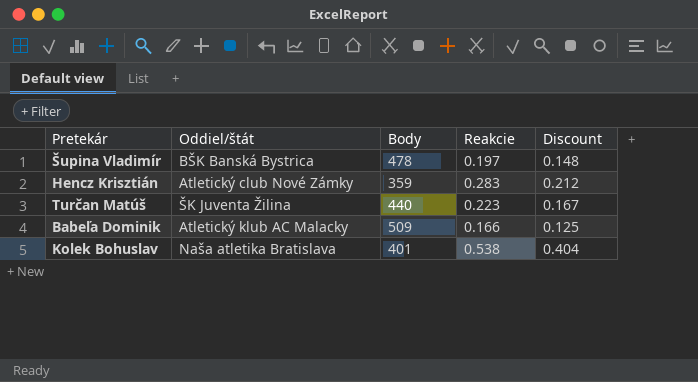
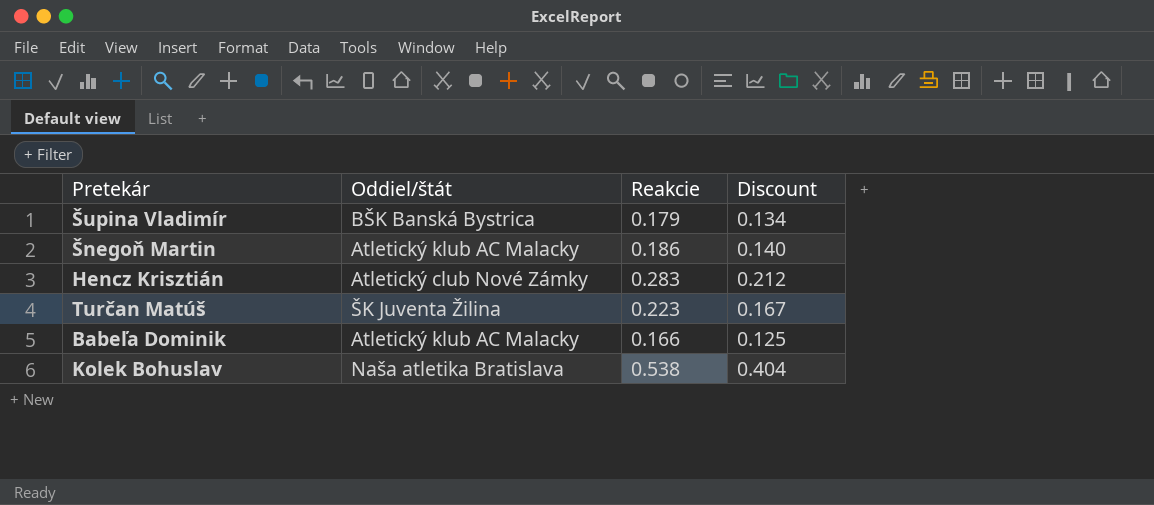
column Body | position: 3 -> none
Šupina Vladimír | Reakcie: 0.197 -> 0.179
Šupina Vladimír | Discount: 0.148 -> 0.134
row Šnegoň Martin: none -> Atletický klub AC Malacky | 0.186 | 0.140

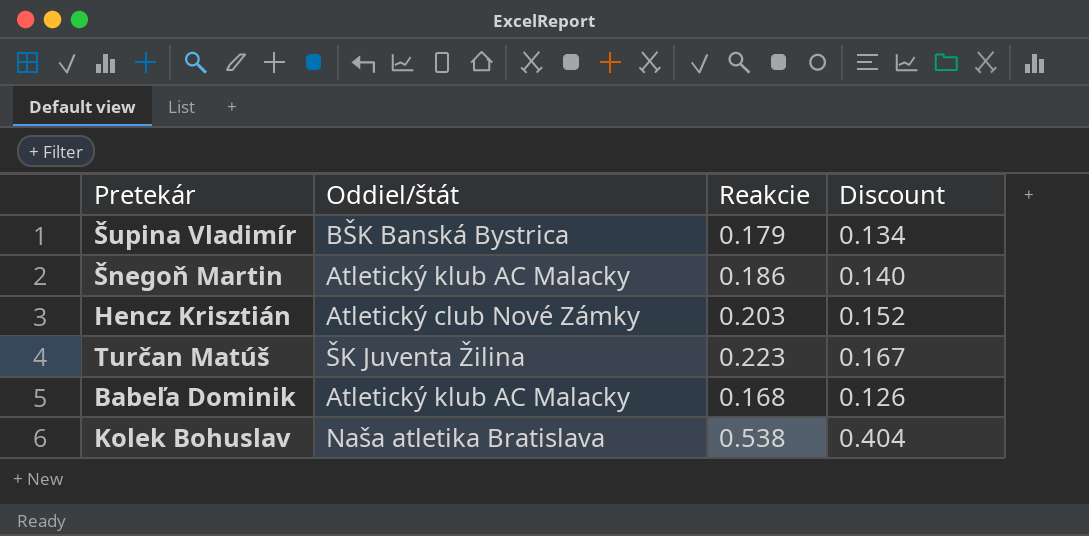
Hencz Krisztián | Reakcie: 0.283 -> 0.203
Hencz Krisztián | Discount: 0.212 -> 0.152
Babeľa Dominik | Reakcie: 0.166 -> 0.168
Babeľa Dominik | Discount: 0.125 -> 0.126

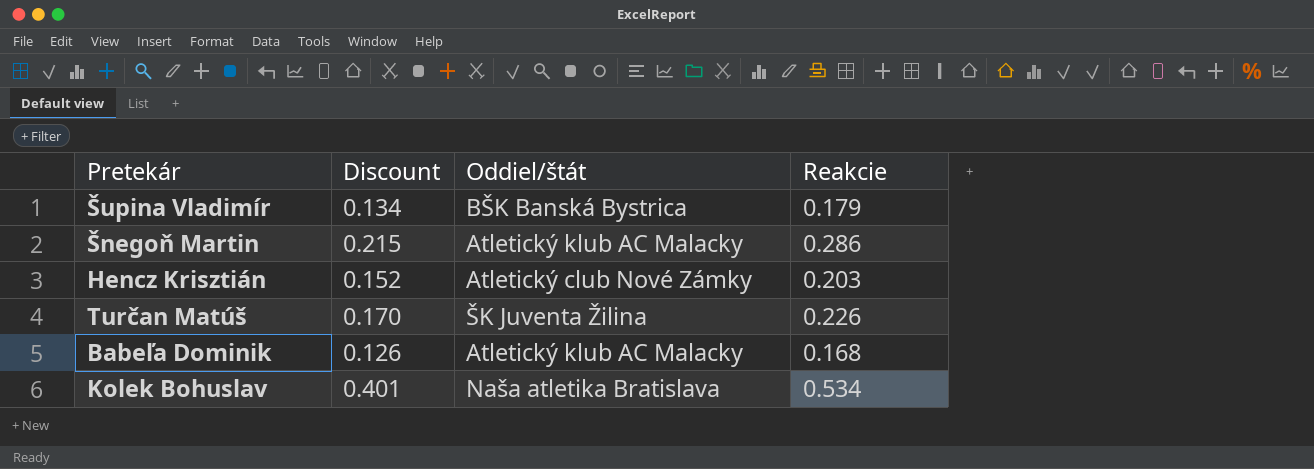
column Discount | position: 4 -> 2
Šnegoň Martin | Discount: 0.140 -> 0.215
Šnegoň Martin | Reakcie: 0.186 -> 0.286
Turčan Matúš | Discount: 0.167 -> 0.170
Turčan Matúš | Reakcie: 0.223 -> 0.226
Kolek Bohuslav | Discount: 0.404 -> 0.401
Kolek Bohuslav | Reakcie: 0.538 -> 0.534

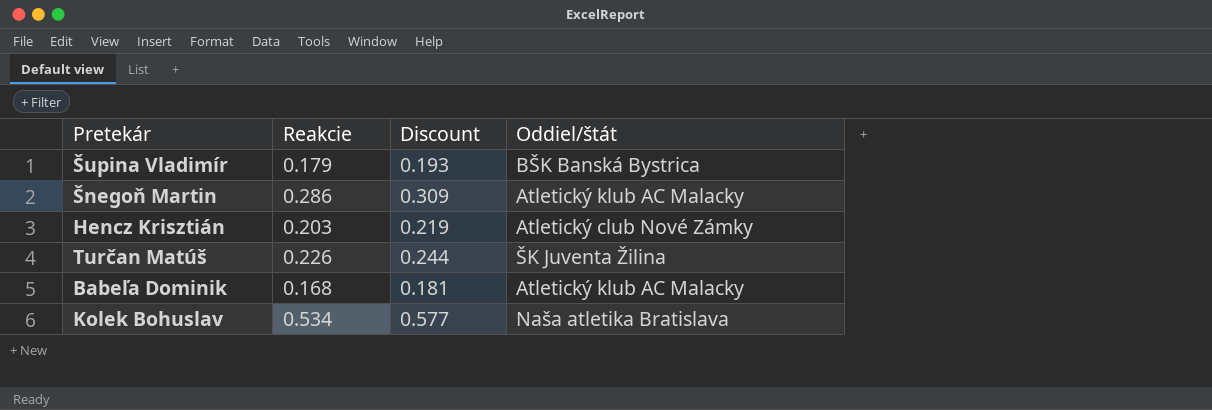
column Reakcie | position: 4 -> 2
column Discount | formula: [Reakcie] * 0.75 -> [Reakcie] * 1.08

